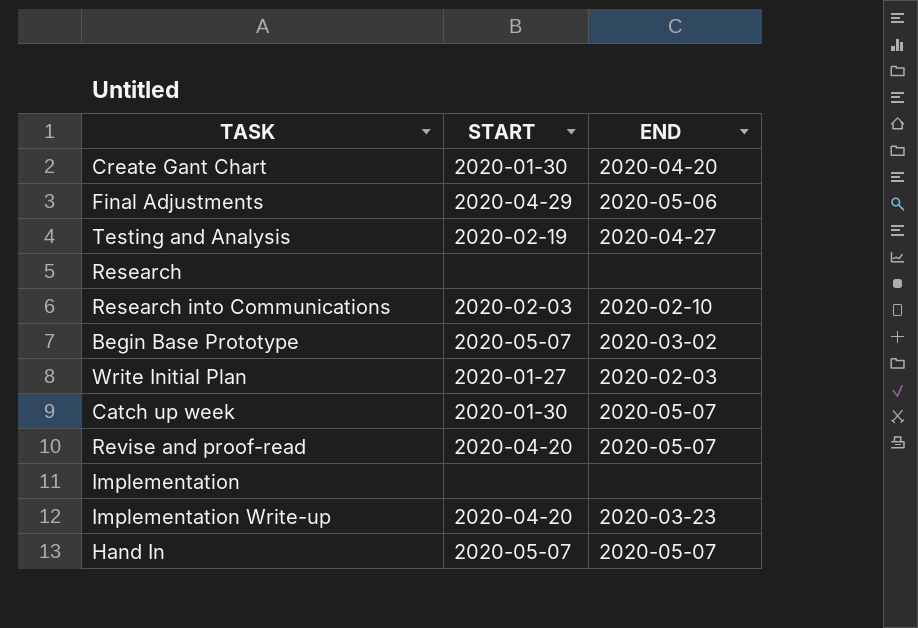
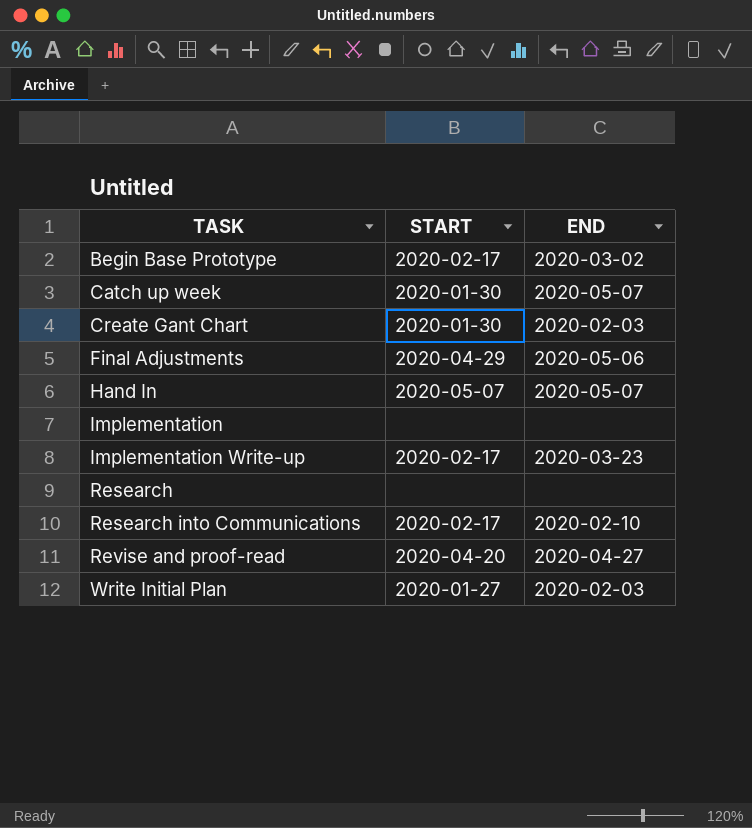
row order: none -> TASK ascending
row Testing and Analysis: 2020-02-19 | 2020-04-27 -> none
Begin Base Prototype | START: 2020-05-07 -> 2020-02-17
Create Gant Chart | END: 2020-04-20 -> 2020-02-03
Implementation Write-up | START: 2020-04-20 -> 2020-02-17
Research into Communications | START: 2020-02-03 -> 2020-02-17
Revise and proof-read | END: 2020-05-07 -> 2020-04-27

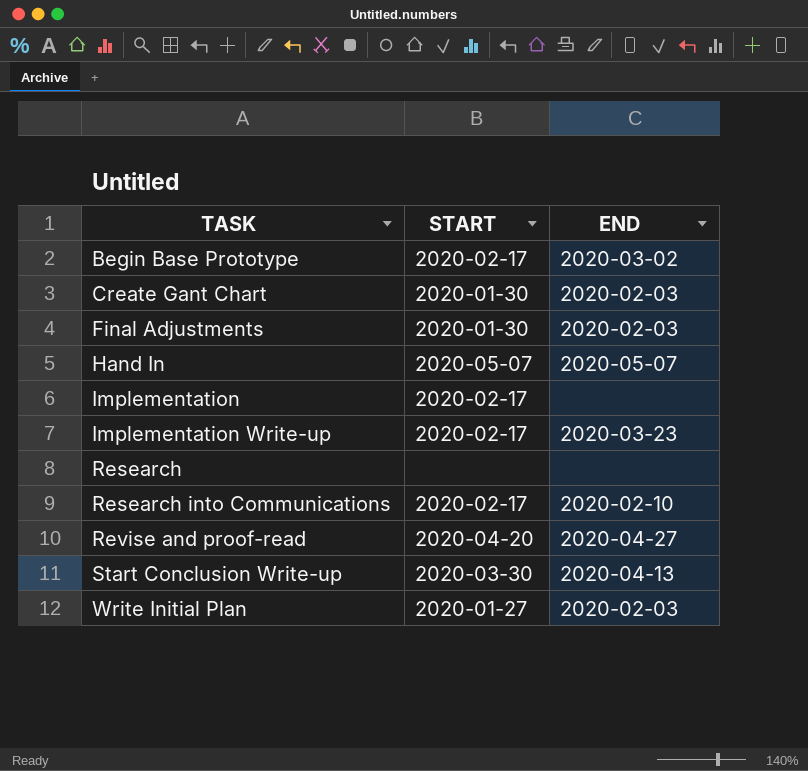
row Catch up week: 2020-01-30 | 2020-05-07 -> none
Final Adjustments | START: 2020-04-29 -> 2020-01-30
Final Adjustments | END: 2020-05-06 -> 2020-02-03
Implementation | START: none -> 2020-02-17
row Start Conclusion Write-up: none -> 2020-03-30 | 2020-04-13

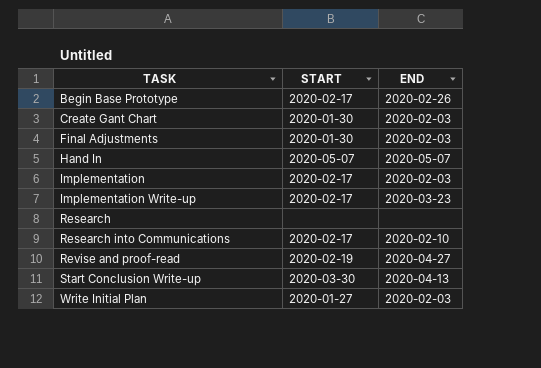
Begin Base Prototype | END: 2020-03-02 -> 2020-02-26
Implementation | END: none -> 2020-02-03
Revise and proof-read | START: 2020-04-20 -> 2020-02-19

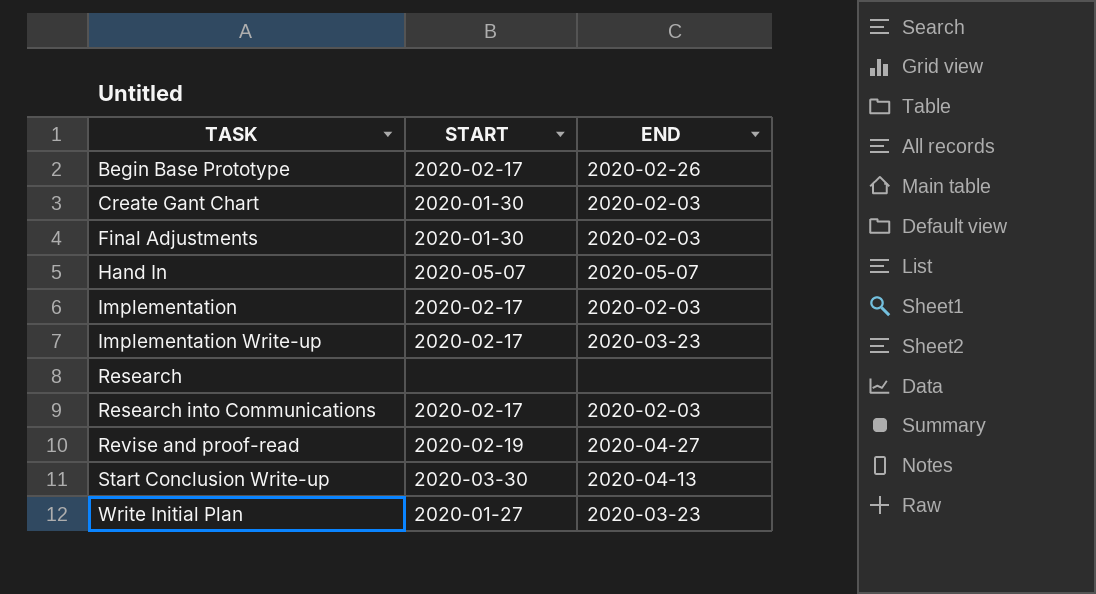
Research into Communications | END: 2020-02-10 -> 2020-02-03
Write Initial Plan | END: 2020-02-03 -> 2020-03-23

